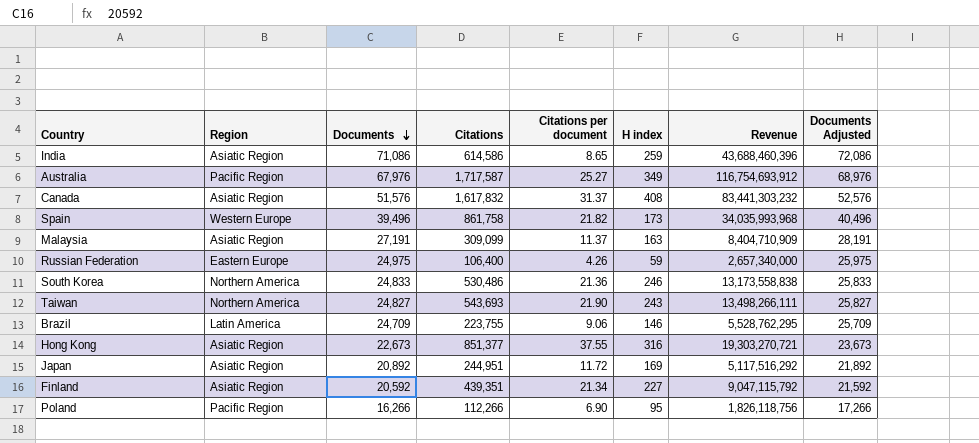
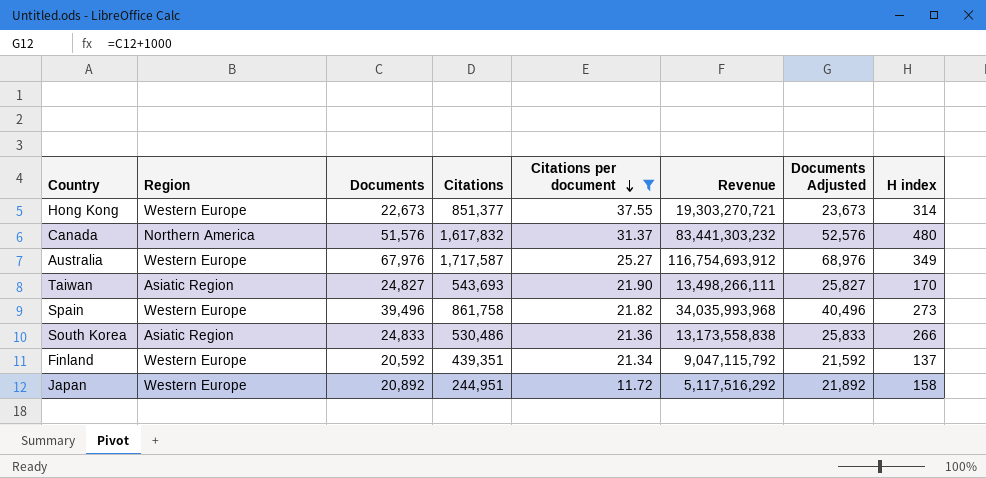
filter: none -> Citations per document >= 11.72
row order: Documents descending -> Citations per document descending
column H index | position: 6 -> 8
Hong Kong | Region: Asiatic Region -> Western Europe
Hong Kong | H index: 316 -> 314
Canada | Region: Asiatic Region -> Northern America
Canada | H index: 408 -> 480
Australia | Region: Pacific Region -> Western Europe
Taiwan | Region: Northern America -> Asiatic Region
Taiwan | H index: 243 -> 170
Spain | H index: 173 -> 273
South Korea | Region: Northern America -> Asiatic Region
South Korea | H index: 246 -> 266
Finland | Region: Asiatic Region -> Western Europe
Finland | H index: 227 -> 137
Japan | Region: Asiatic Region -> Western Europe
Japan | H index: 169 -> 158

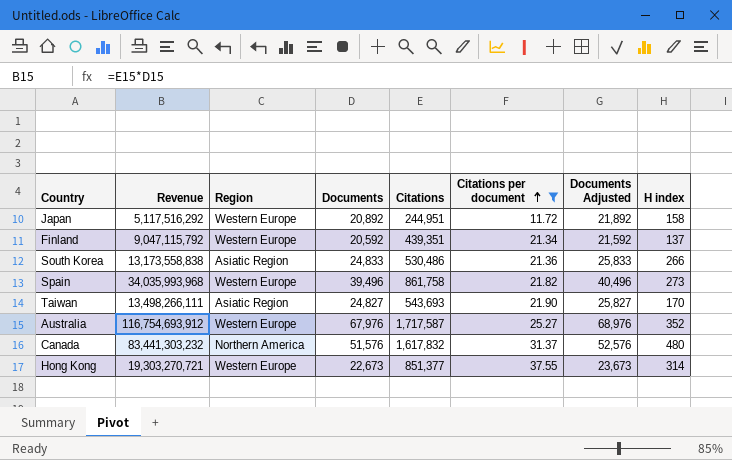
row order: Citations per document descending -> Citations per document ascending
column Revenue | position: 6 -> 2
Australia | H index: 349 -> 352

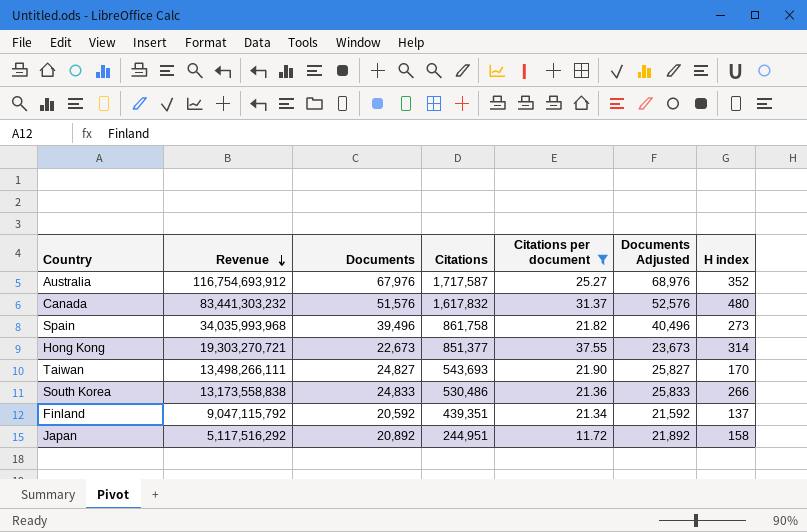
row order: Citations per document ascending -> Revenue descending
column Region | position: 3 -> none

